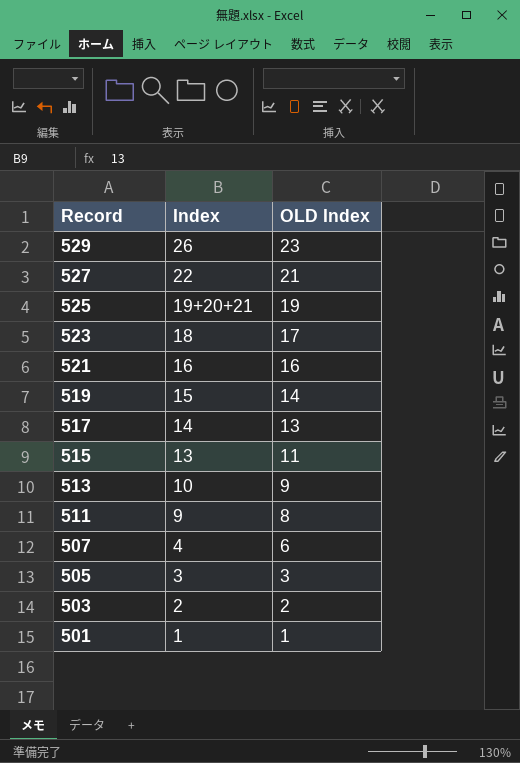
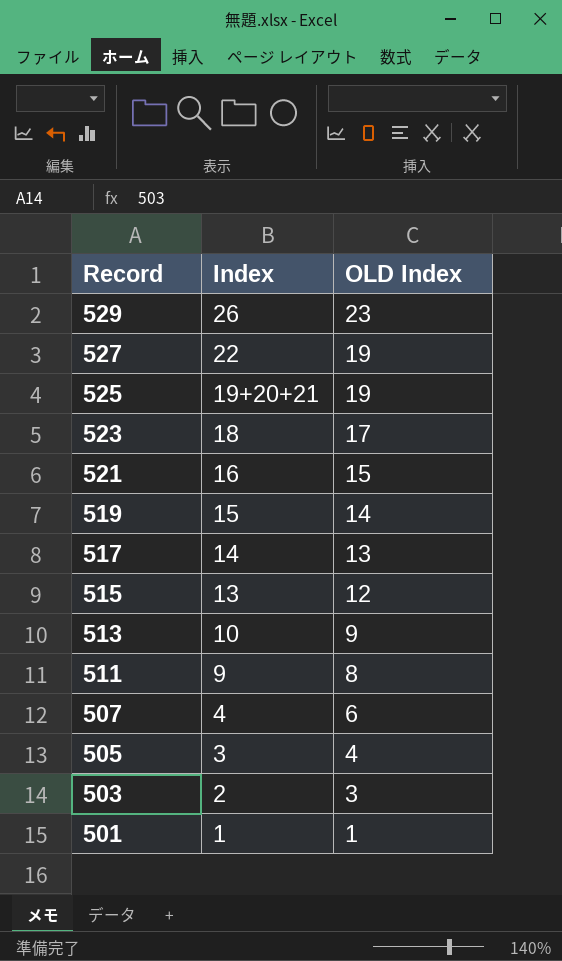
527 | OLD Index: 21 -> 19
521 | OLD Index: 16 -> 15
515 | OLD Index: 11 -> 12
505 | OLD Index: 3 -> 4
503 | OLD Index: 2 -> 3

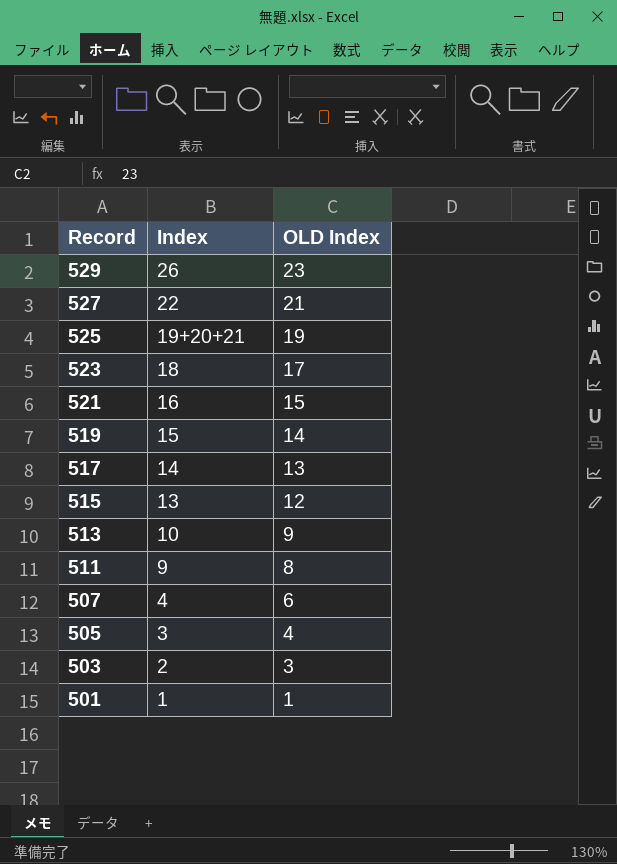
527 | OLD Index: 19 -> 21

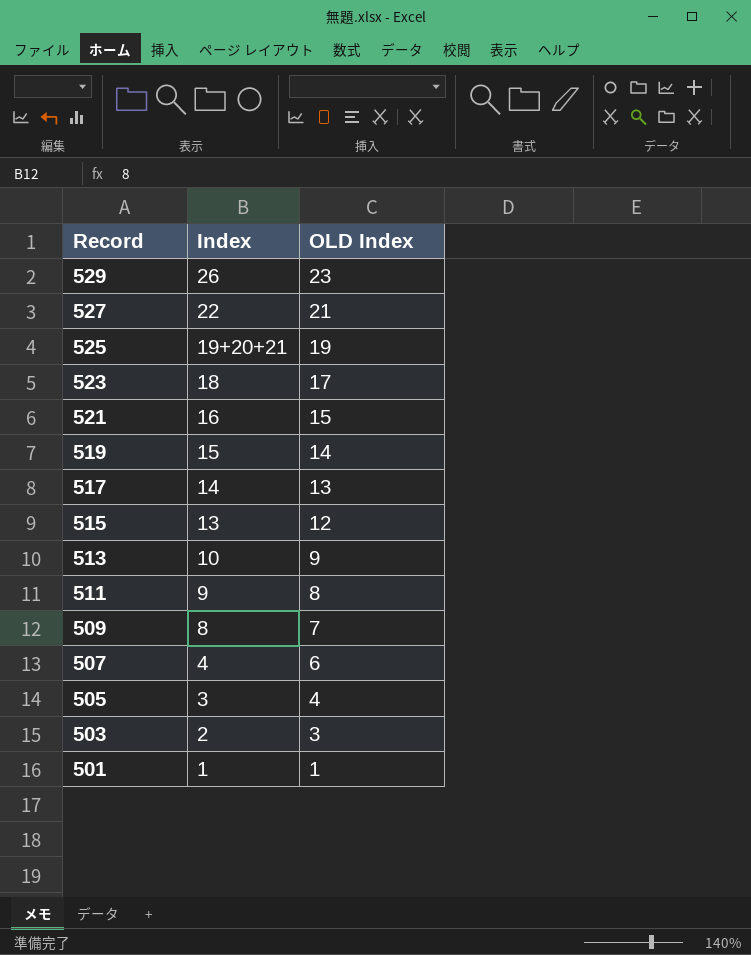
row 509: none -> 8 | 7

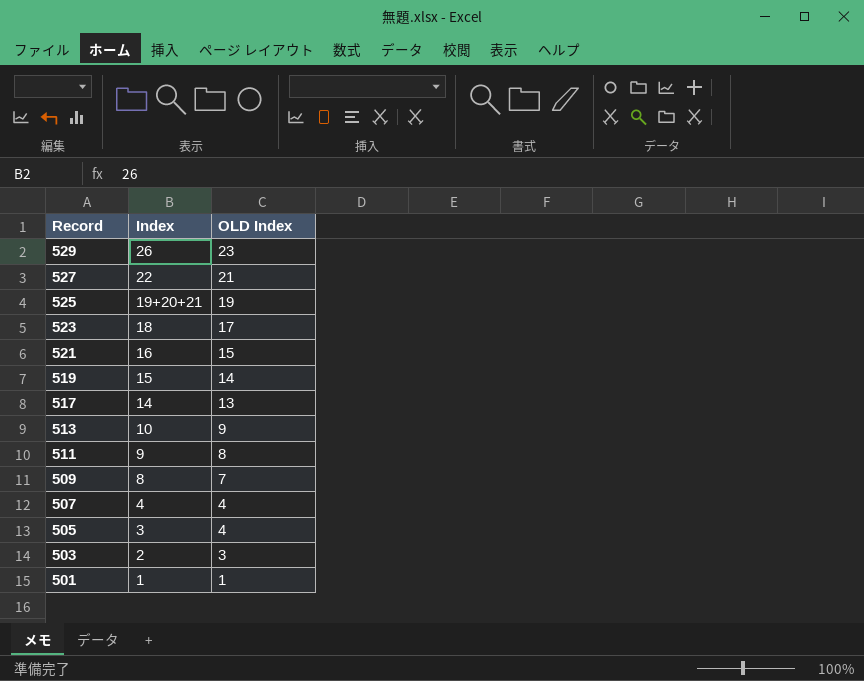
row 515: 13 | 12 -> none
507 | OLD Index: 6 -> 4

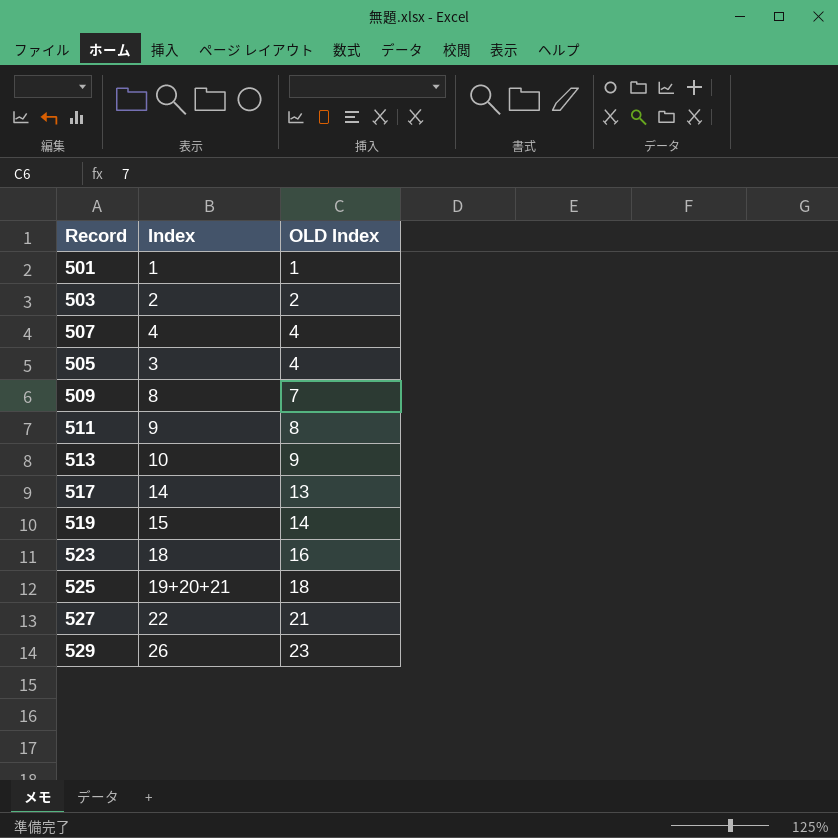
row order: Record descending -> OLD Index ascending
row 521: 16 | 15 -> none
503 | OLD Index: 3 -> 2
523 | OLD Index: 17 -> 16
525 | OLD Index: 19 -> 18

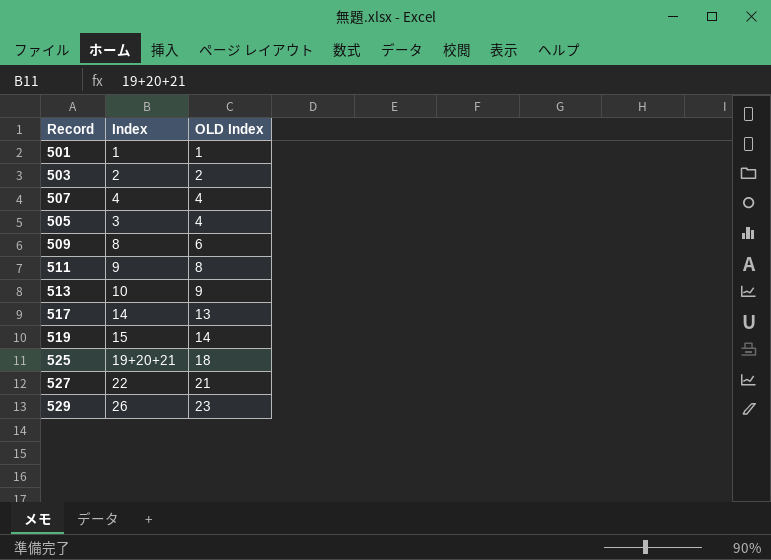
row 523: 18 | 16 -> none
509 | OLD Index: 7 -> 6

